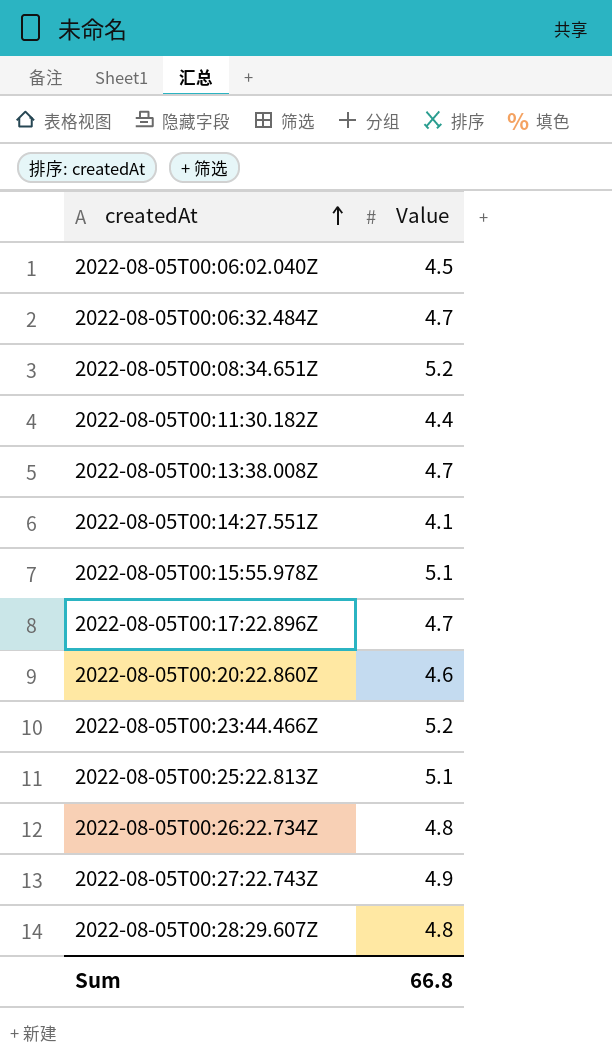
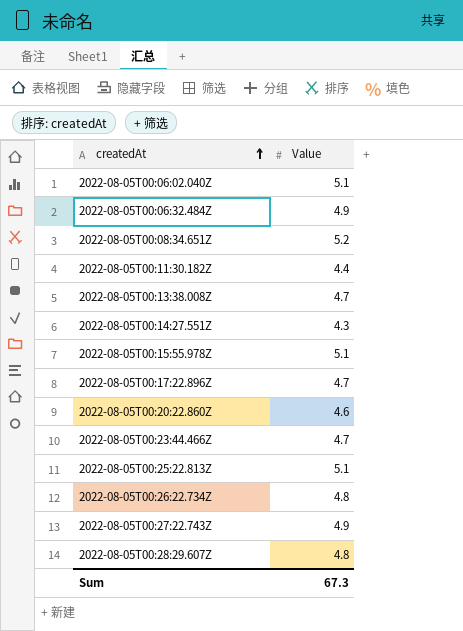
2022-08-05T00:06:02.040Z | Value: 4.5 -> 5.1
2022-08-05T00:06:32.484Z | Value: 4.7 -> 4.9
2022-08-05T00:14:27.551Z | Value: 4.1 -> 4.3
2022-08-05T00:23:44.466Z | Value: 5.2 -> 4.7
Sum | Value: 66.8 -> 67.3

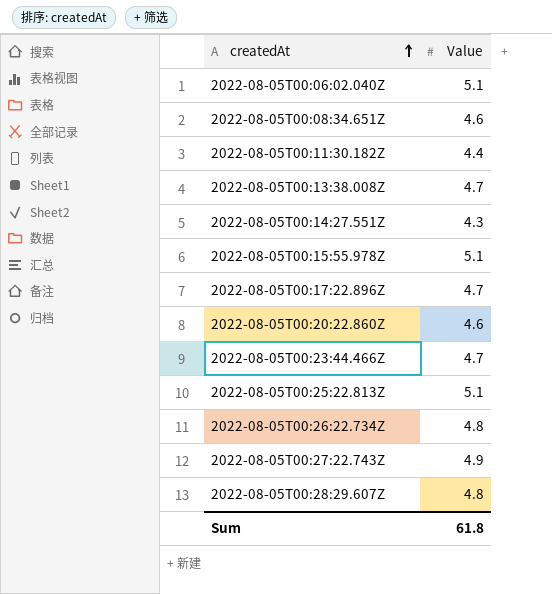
row 2022-08-05T00:06:32.484Z: 4.9 -> none
2022-08-05T00:08:34.651Z | Value: 5.2 -> 4.6
Sum | Value: 67.3 -> 61.8

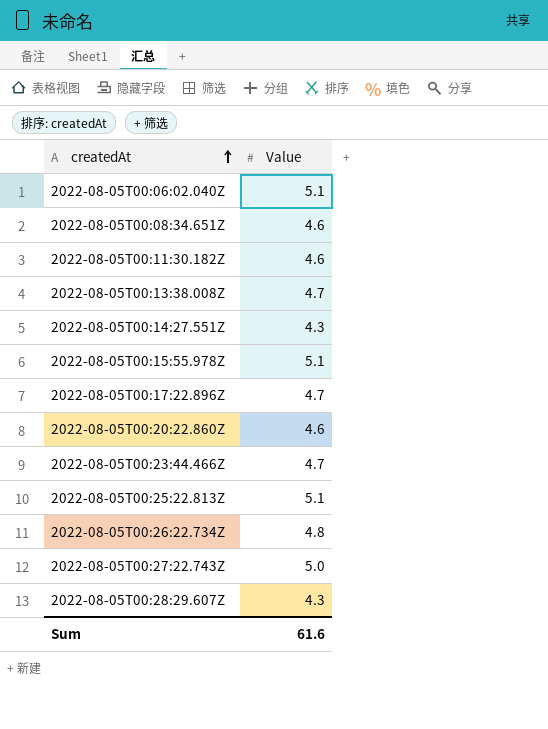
2022-08-05T00:11:30.182Z | Value: 4.4 -> 4.6
2022-08-05T00:27:22.743Z | Value: 4.9 -> 5.0
2022-08-05T00:28:29.607Z | Value: 4.8 -> 4.3
Sum | Value: 61.8 -> 61.6

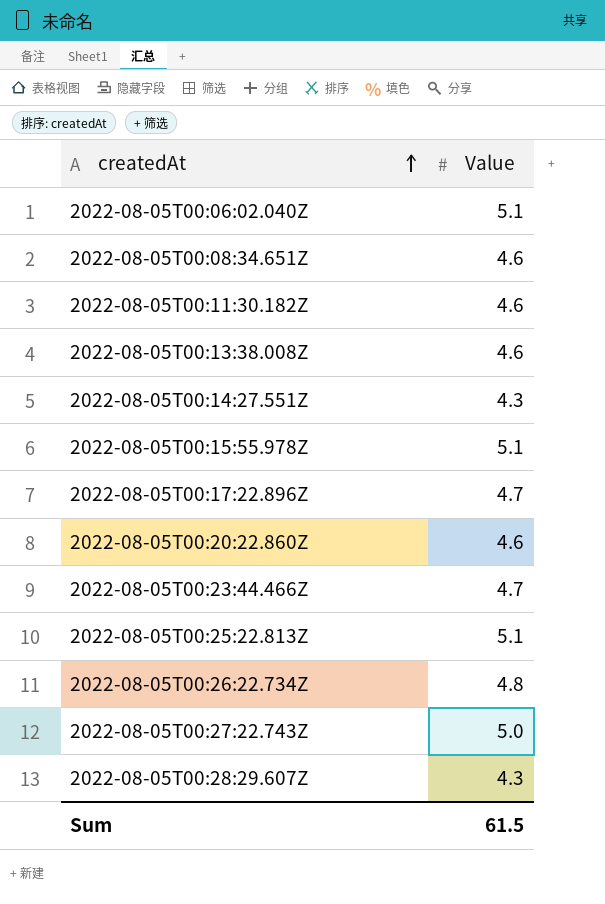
2022-08-05T00:13:38.008Z | Value: 4.7 -> 4.6
Sum | Value: 61.6 -> 61.5

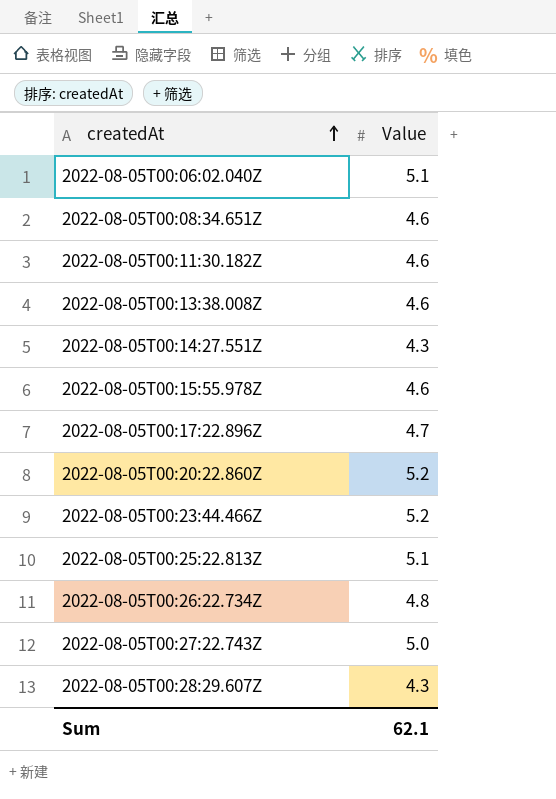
2022-08-05T00:15:55.978Z | Value: 5.1 -> 4.6
2022-08-05T00:20:22.860Z | Value: 4.6 -> 5.2
2022-08-05T00:23:44.466Z | Value: 4.7 -> 5.2
Sum | Value: 61.5 -> 62.1

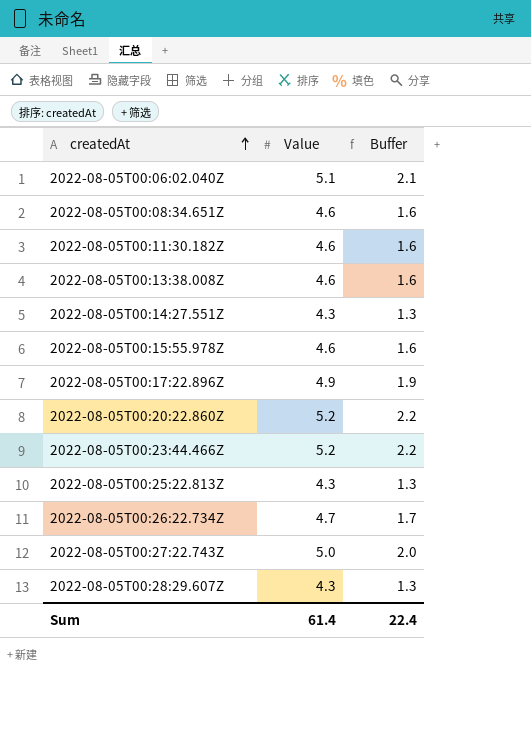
column Buffer | formula: none -> [Value] - 3
2022-08-05T00:17:22.896Z | Value: 4.7 -> 4.9
2022-08-05T00:25:22.813Z | Value: 5.1 -> 4.3
2022-08-05T00:26:22.734Z | Value: 4.8 -> 4.7
Sum | Value: 62.1 -> 61.4

